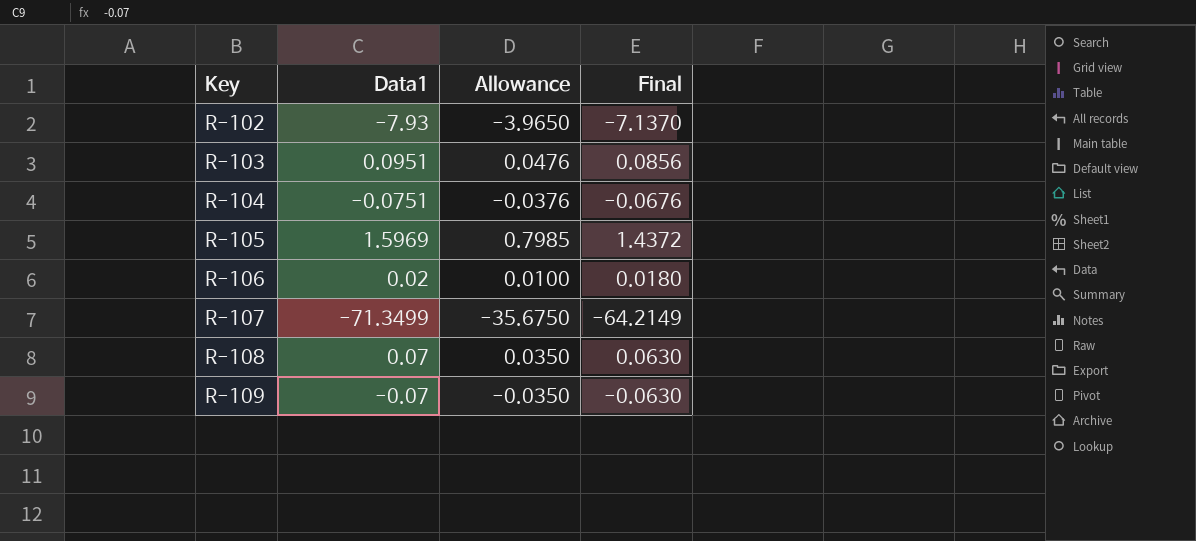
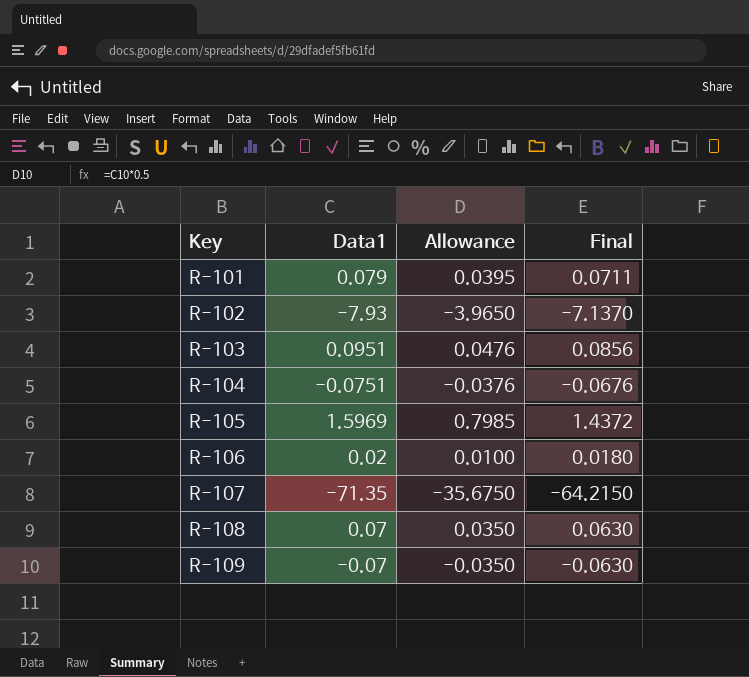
row R-101: none -> 0.079 | 0.0395 | 0.0711
R-107 | Data1: -71.3499 -> -71.35
R-107 | Final: -64.2149 -> -64.2150

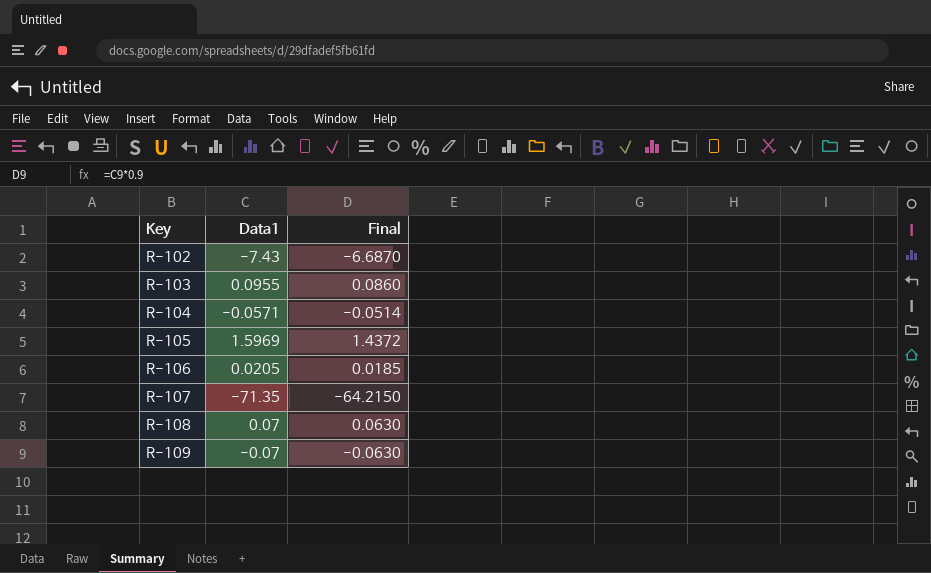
column Allowance | formula: [Data1] * 0.5 -> none
row R-101: 0.079 | 0.0395 | 0.0711 -> none
R-102 | Data1: -7.93 -> -7.43
R-102 | Final: -7.1370 -> -6.6870
R-103 | Data1: 0.0951 -> 0.0955
R-103 | Final: 0.0856 -> 0.0860
R-104 | Data1: -0.0751 -> -0.0571
R-104 | Final: -0.0676 -> -0.0514
R-106 | Data1: 0.02 -> 0.0205
R-106 | Final: 0.0180 -> 0.0185

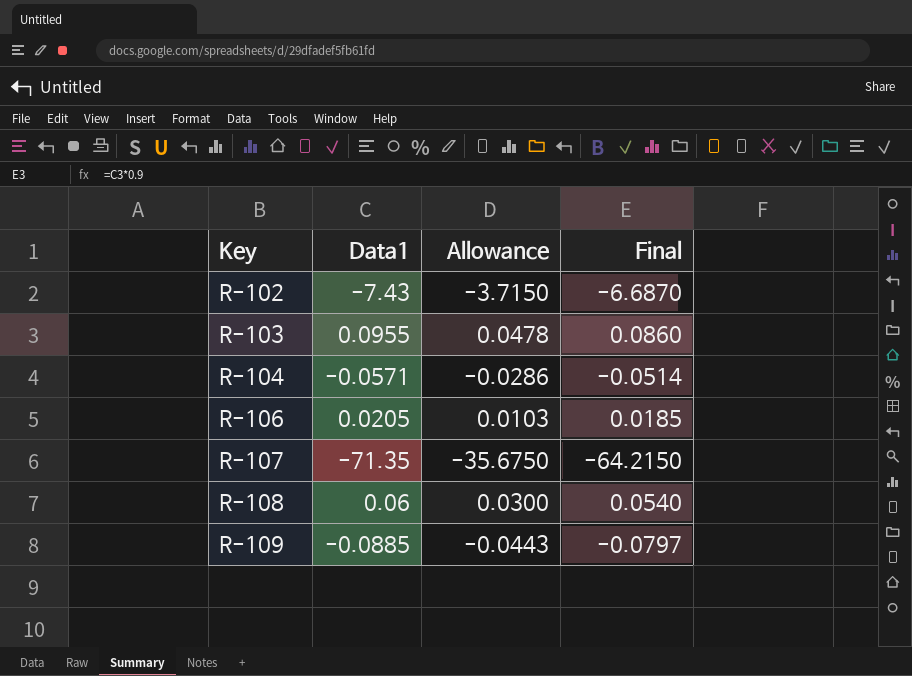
column Allowance | formula: none -> [Data1] * 0.5
row R-105: 1.5969 | 1.4372 -> none
R-108 | Data1: 0.07 -> 0.06
R-108 | Final: 0.0630 -> 0.0540
R-109 | Data1: -0.07 -> -0.0885
R-109 | Final: -0.0630 -> -0.0797

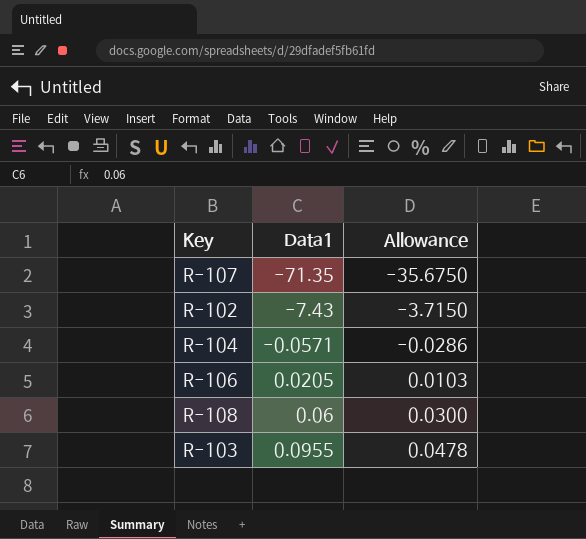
row order: Key ascending -> Data1 ascending
column Final | formula: [Data1] * 0.9 -> none
row R-109: -0.0885 | -0.0443 | -0.0797 -> none

